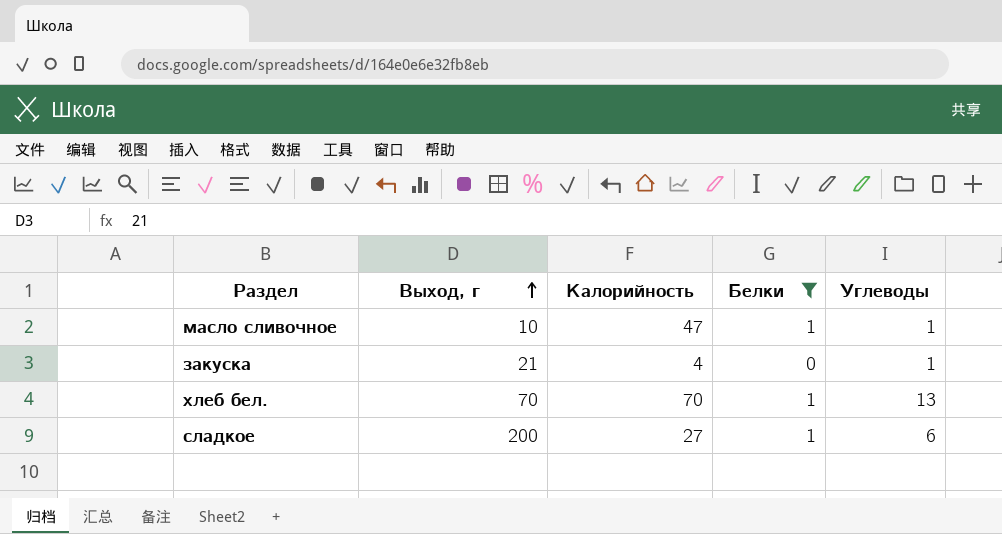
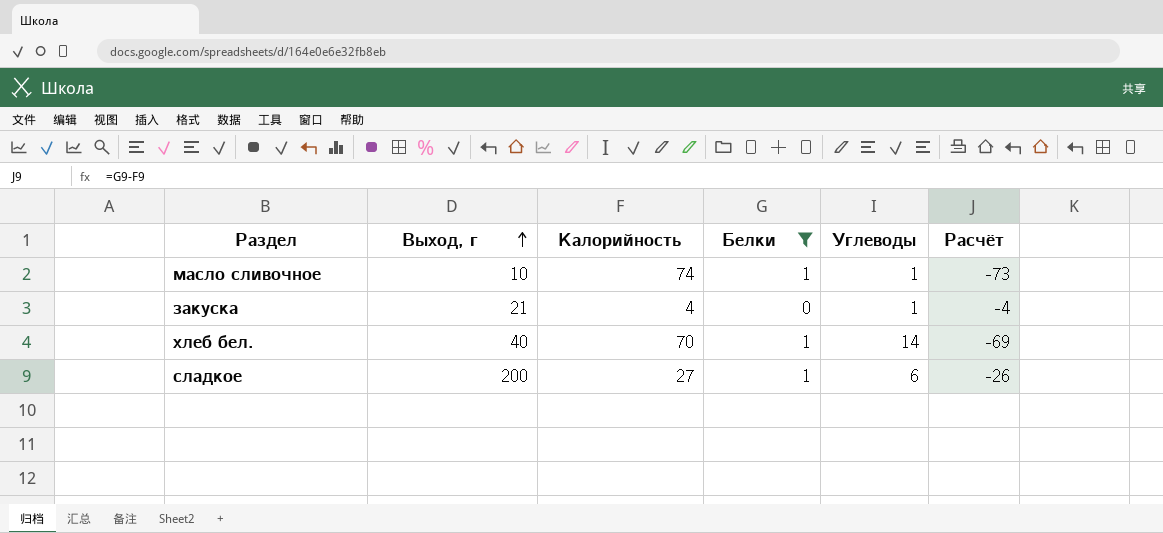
column Расчёт | formula: none -> [Белки] - [Калорийность]
масло сливочное | Калорийность: 47 -> 74
хлеб бел. | Выход, г: 70 -> 40
хлеб бел. | Углеводы: 13 -> 14

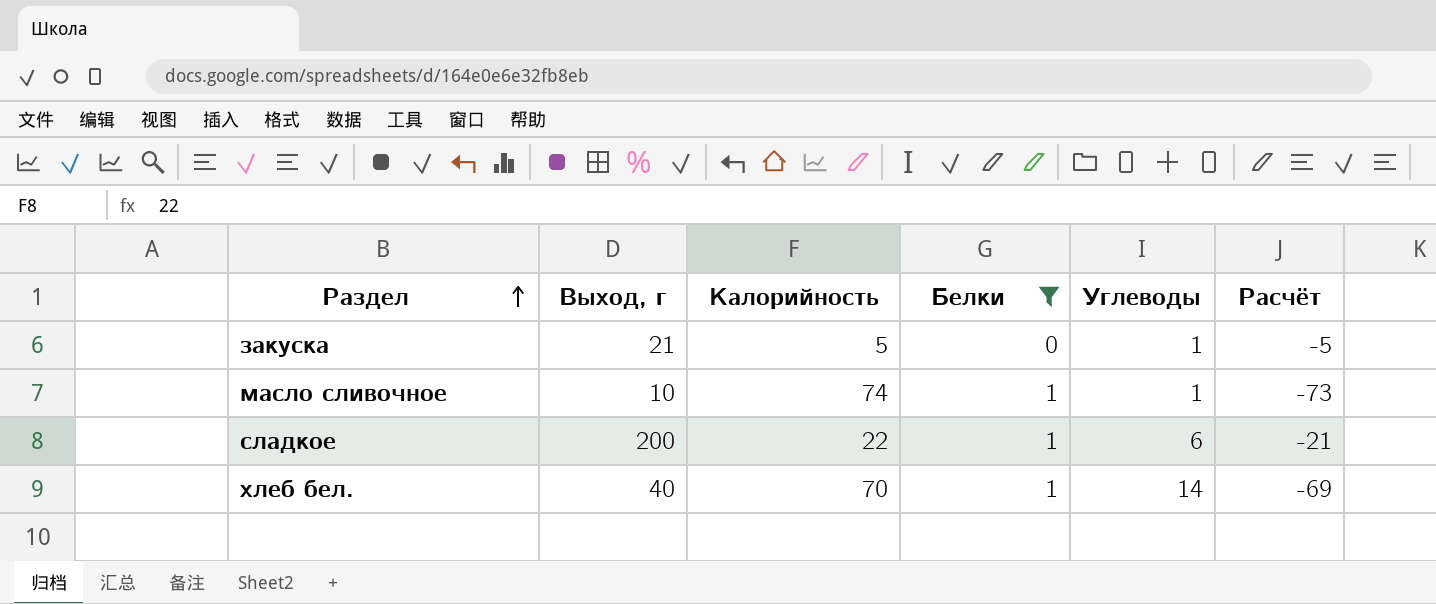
row order: Выход, г ascending -> Раздел ascending
закуска | Калорийность: 4 -> 5
закуска | Расчёт: -4 -> -5
сладкое | Калорийность: 27 -> 22
сладкое | Расчёт: -26 -> -21

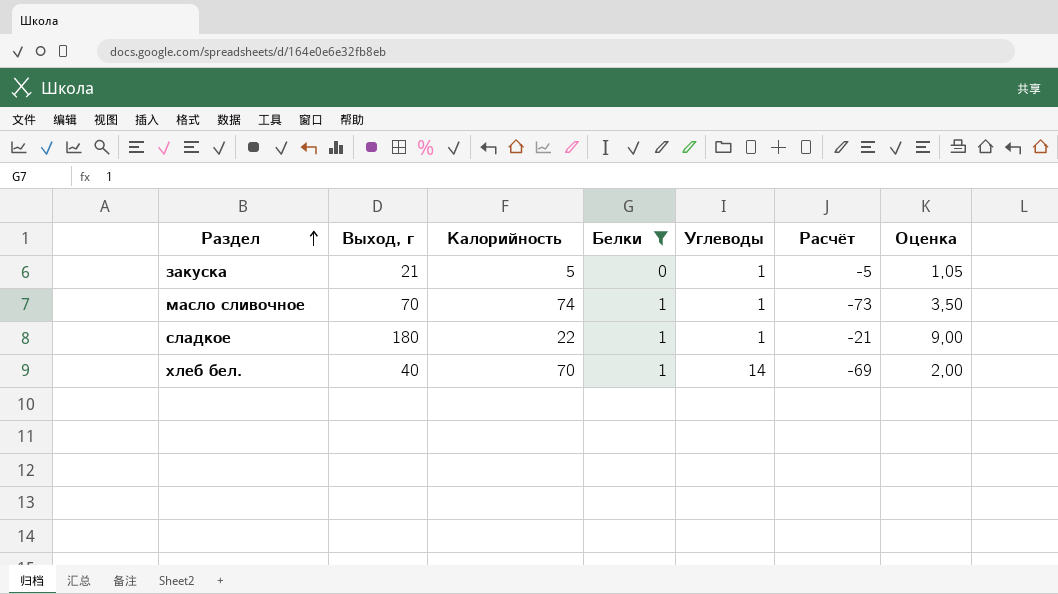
column Оценка | formula: none -> [Выход, г] * 0,05
масло сливочное | Выход, г: 10 -> 70
сладкое | Выход, г: 200 -> 180
сладкое | Углеводы: 6 -> 1

